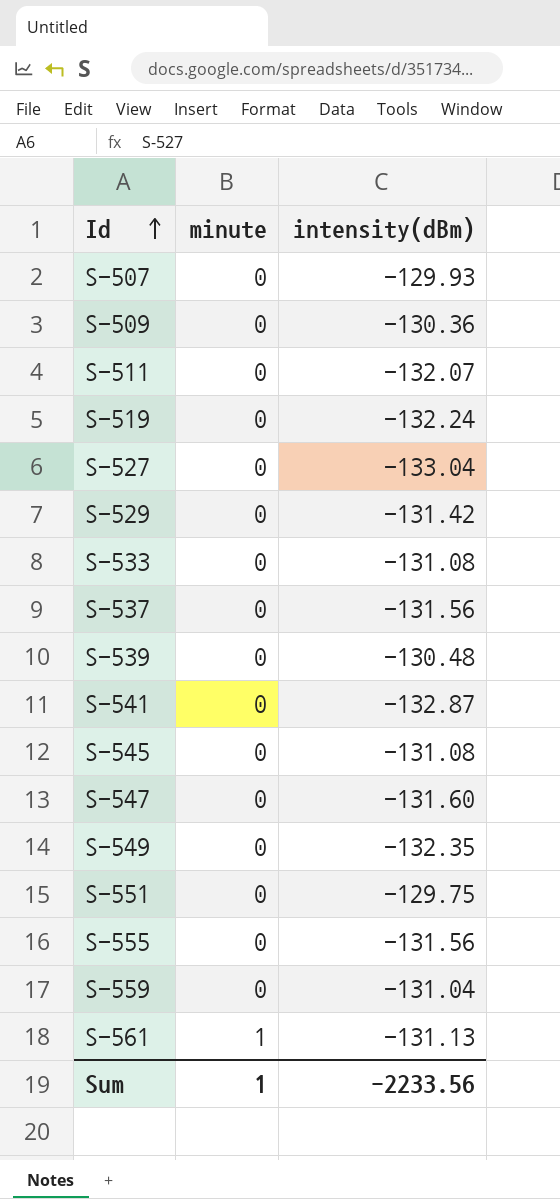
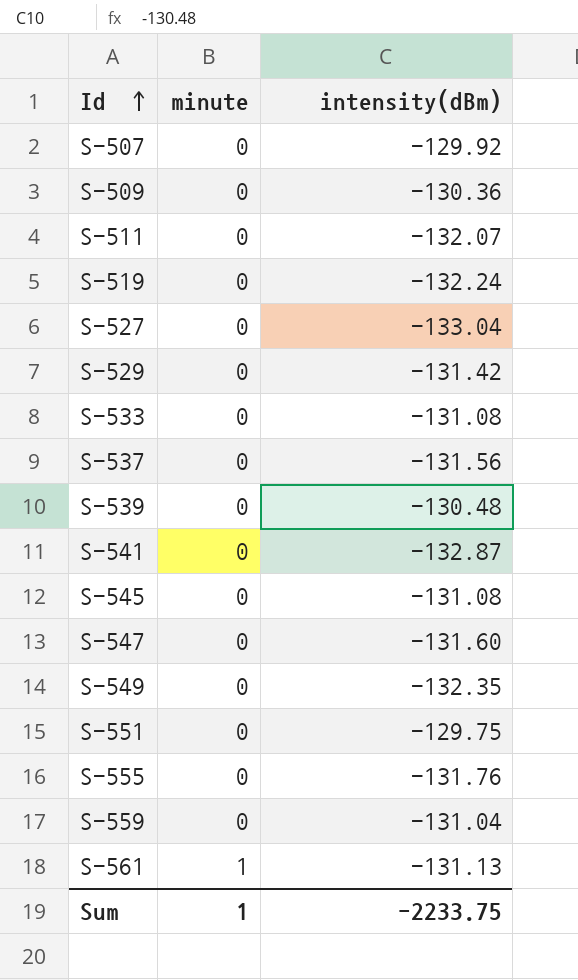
S-507 | intensity(dBm): -129.93 -> -129.92
S-555 | intensity(dBm): -131.56 -> -131.76
Sum | intensity(dBm): -2233.56 -> -2233.75

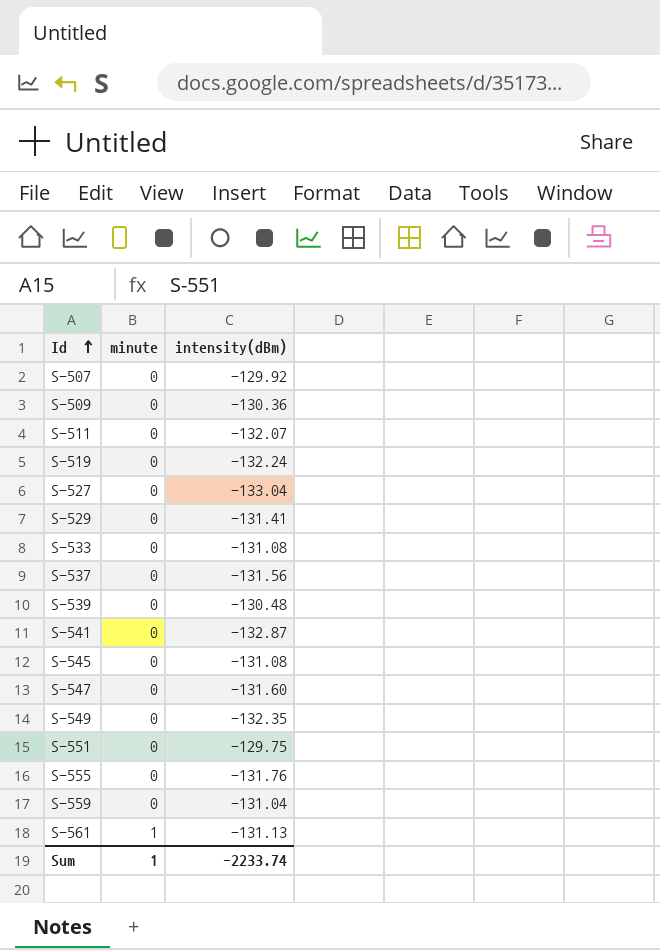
S-529 | intensity(dBm): -131.42 -> -131.41
Sum | intensity(dBm): -2233.75 -> -2233.74

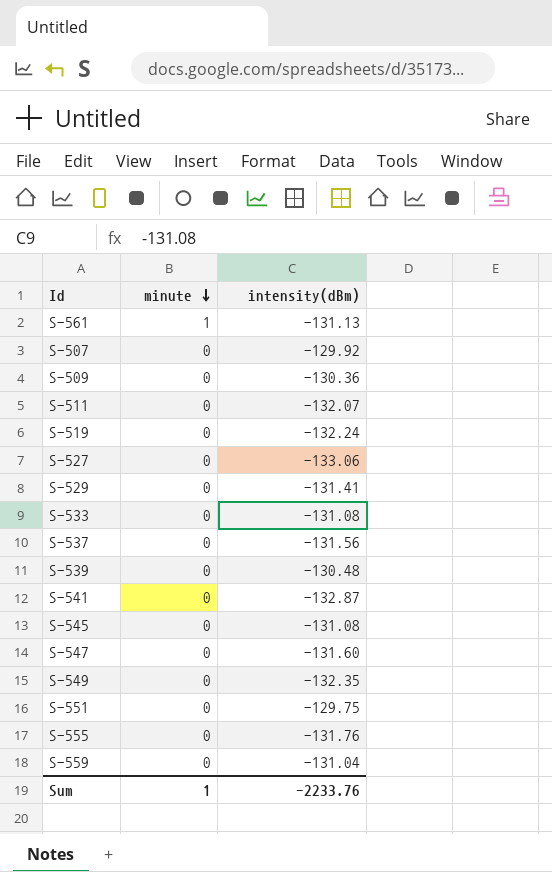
row order: Id ascending -> minute descending
S-527 | intensity(dBm): -133.04 -> -133.06
Sum | intensity(dBm): -2233.74 -> -2233.76

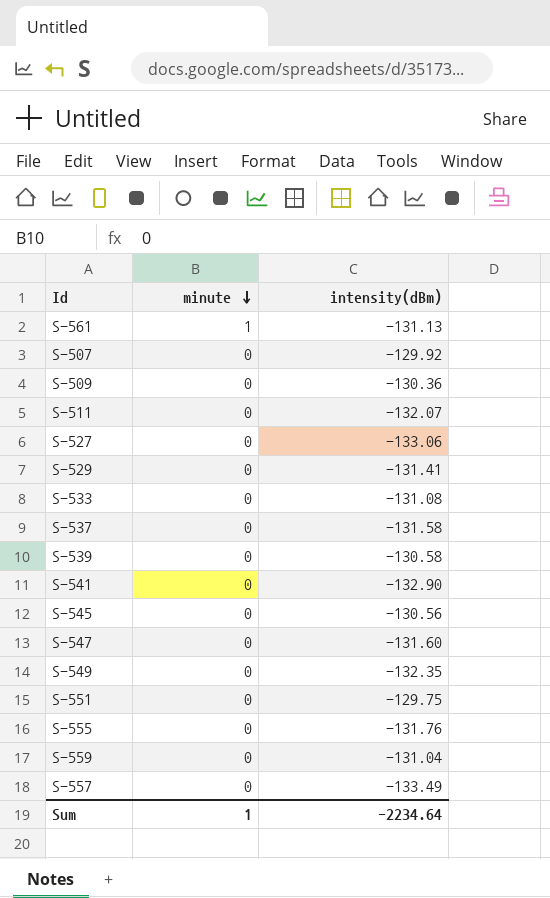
row S-519: 0 | -132.24 -> none
S-537 | intensity(dBm): -131.56 -> -131.58
S-539 | intensity(dBm): -130.48 -> -130.58
S-541 | intensity(dBm): -132.87 -> -132.90
S-545 | intensity(dBm): -131.08 -> -130.56
row S-557: none -> 0 | -133.49
Sum | intensity(dBm): -2233.76 -> -2234.64

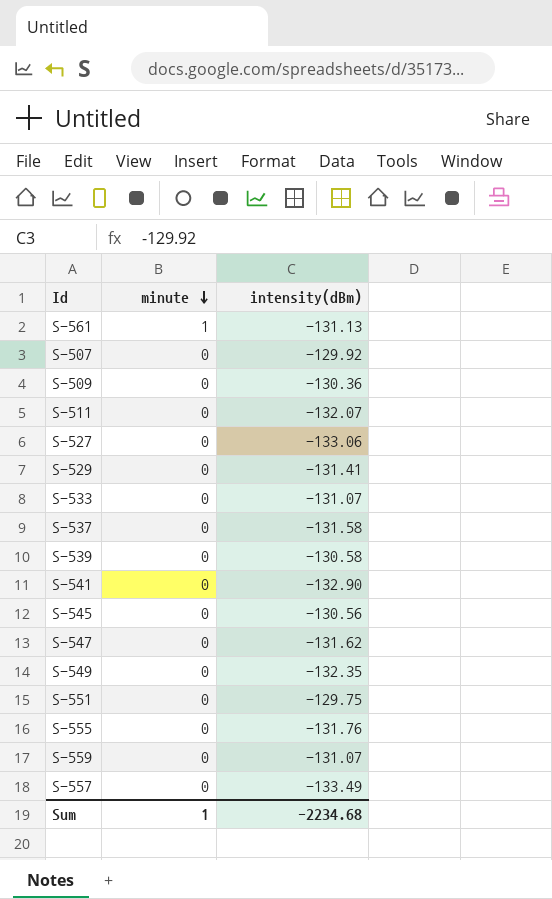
S-533 | intensity(dBm): -131.08 -> -131.07
S-547 | intensity(dBm): -131.60 -> -131.62
S-559 | intensity(dBm): -131.04 -> -131.07
Sum | intensity(dBm): -2234.64 -> -2234.68

